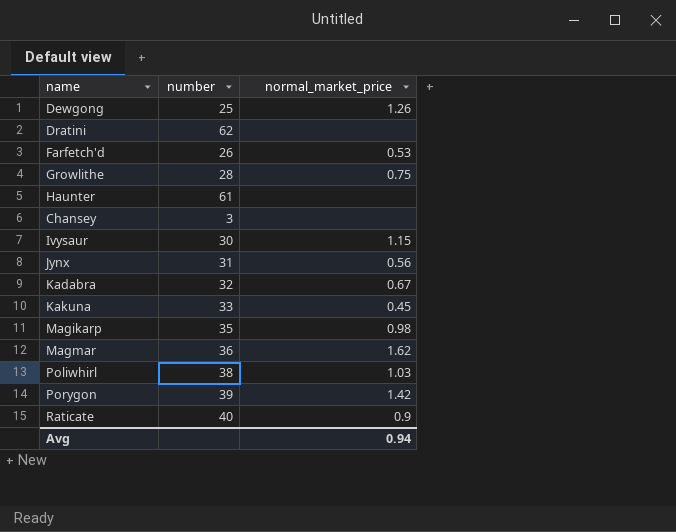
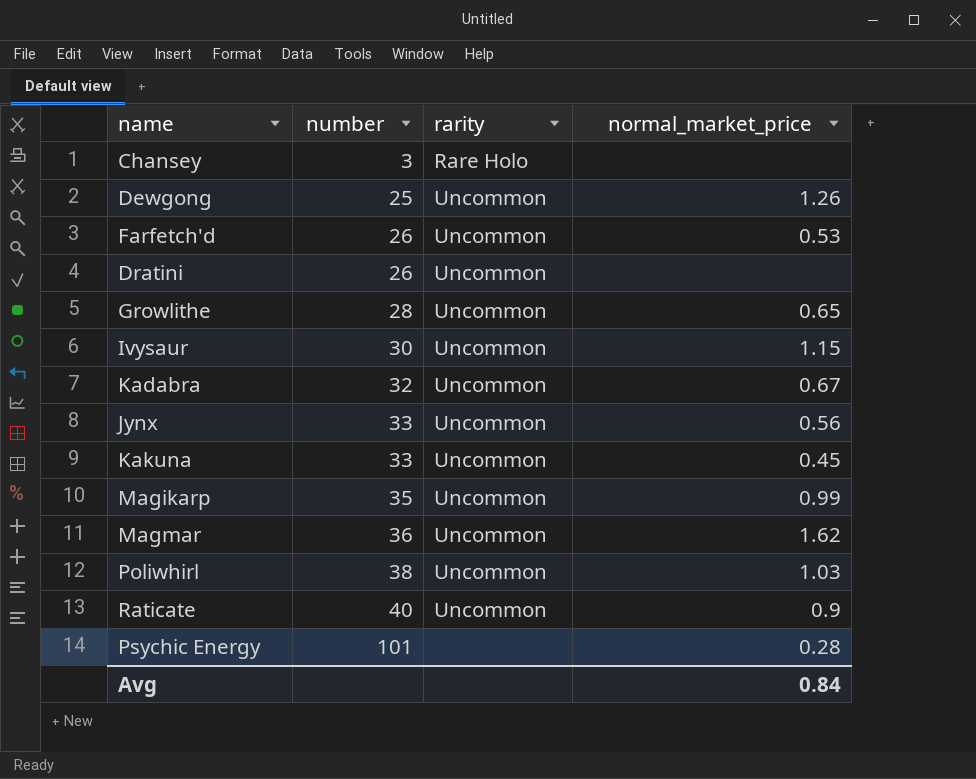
row order: none -> number ascending
column rarity | position: none -> 3
row Haunter: 61 | none -> none
row Porygon: 39 | 1.42 -> none
Dratini | number: 62 -> 26
Growlithe | normal_market_price: 0.75 -> 0.65
Jynx | number: 31 -> 33
Magikarp | normal_market_price: 0.98 -> 0.99
row Psychic Energy: none -> 101 | none | 0.28
Avg | normal_market_price: 0.94 -> 0.84

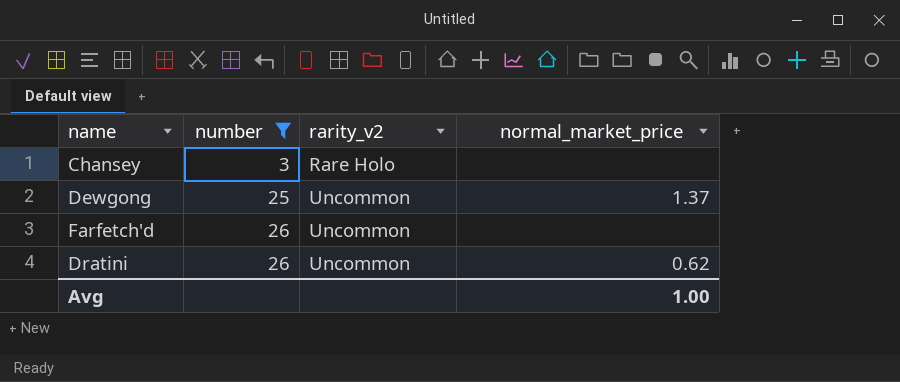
filter: none -> number <= 26
column name: rarity -> rarity_v2
Dewgong | normal_market_price: 1.26 -> 1.37
Farfetch'd | normal_market_price: 0.53 -> none
Dratini | normal_market_price: none -> 0.62
Avg | normal_market_price: 0.84 -> 1.00

